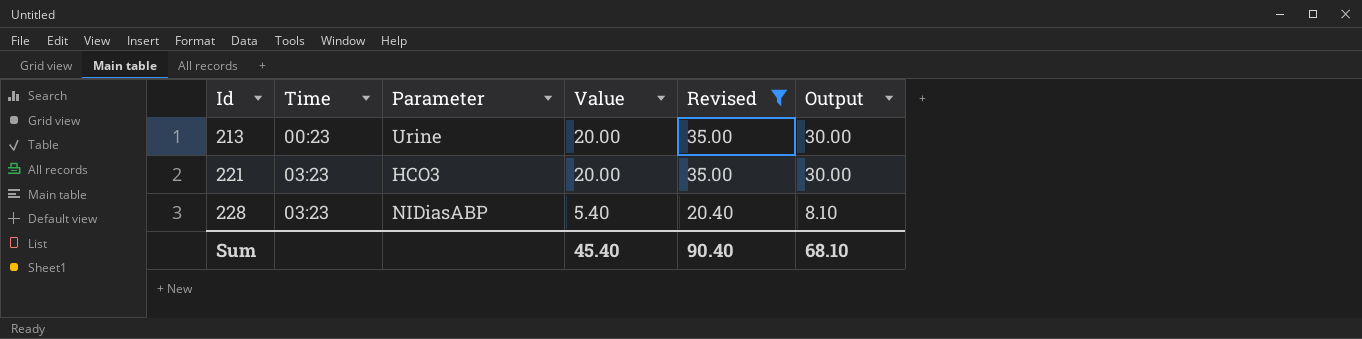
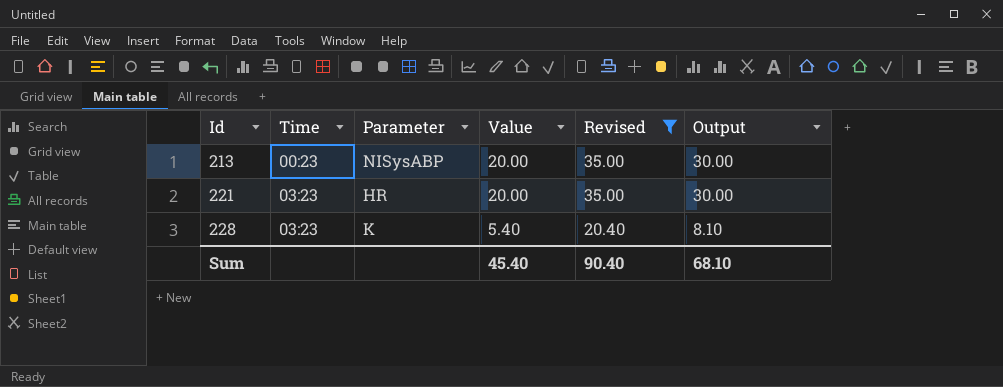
213 | Parameter: Urine -> NISysABP
221 | Parameter: HCO3 -> HR
228 | Parameter: NIDiasABP -> K

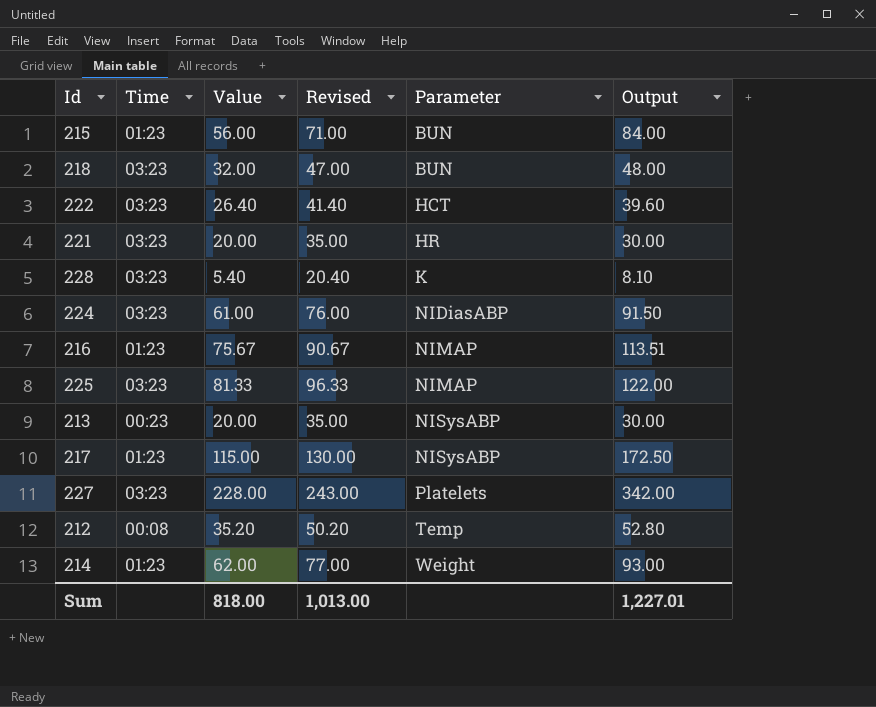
filter: Revised <= 35.00 -> none
row order: Id ascending -> Parameter ascending
column Parameter | position: 3 -> 5
Sum | Value: 45.40 -> 818.00
Sum | Revised: 90.40 -> 1,013.00
Sum | Output: 68.10 -> 1,227.01

